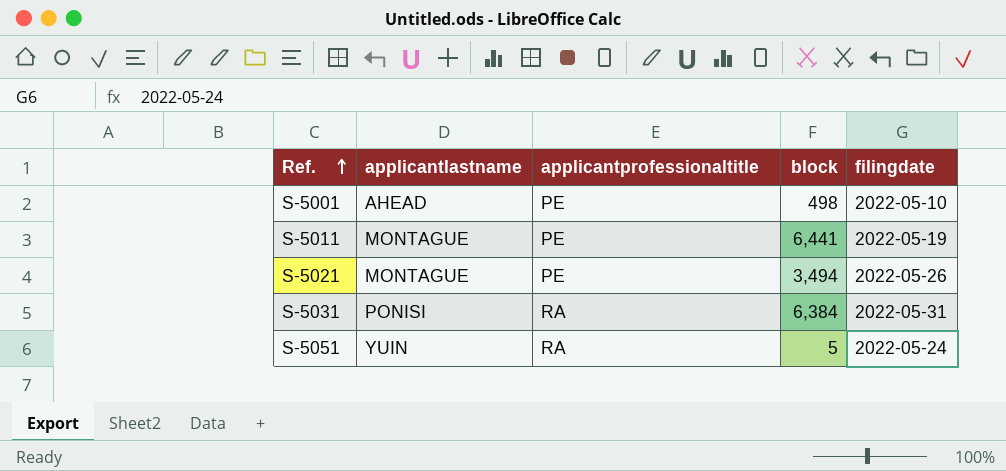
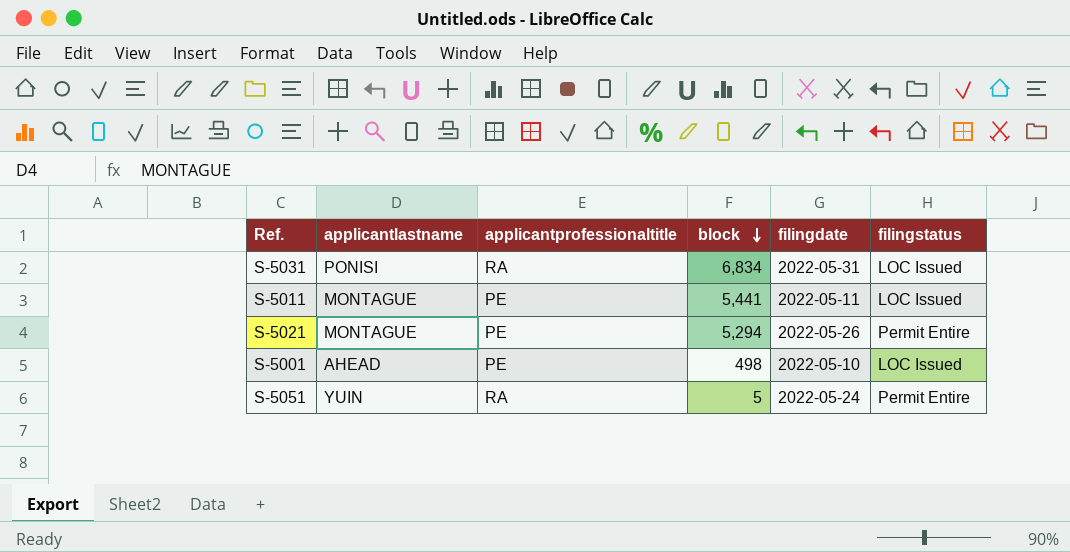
row order: Ref. ascending -> block descending
column filingstatus | position: none -> 6
S-5031 | block: 6,384 -> 6,834
S-5011 | block: 6,441 -> 5,441
S-5011 | filingdate: 2022-05-19 -> 2022-05-11
S-5021 | block: 3,494 -> 5,294

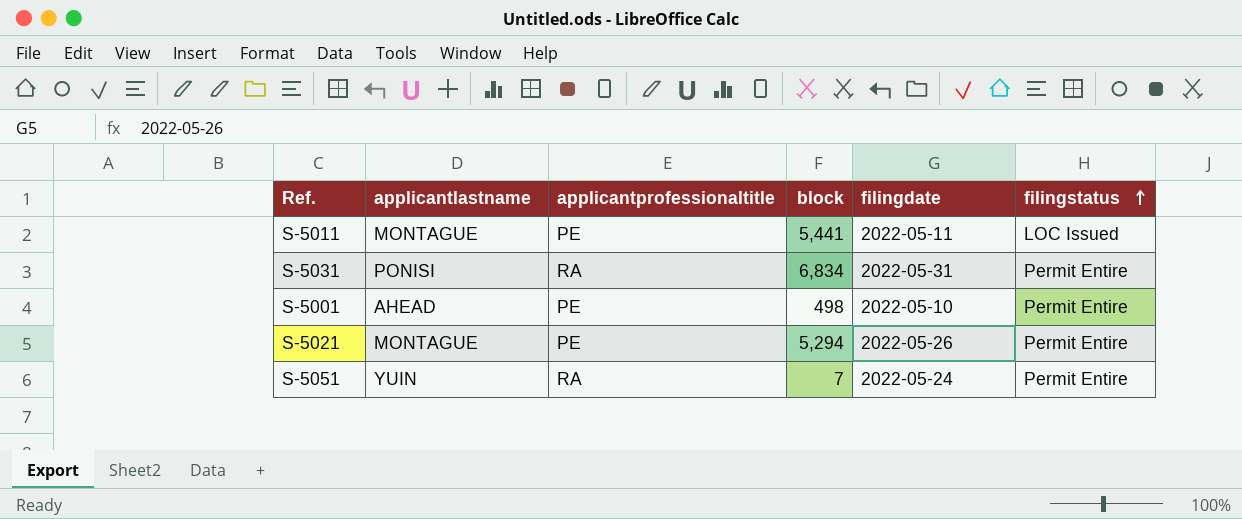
row order: block descending -> filingstatus ascending
S-5031 | filingstatus: LOC Issued -> Permit Entire
S-5001 | filingstatus: LOC Issued -> Permit Entire
S-5051 | block: 5 -> 7

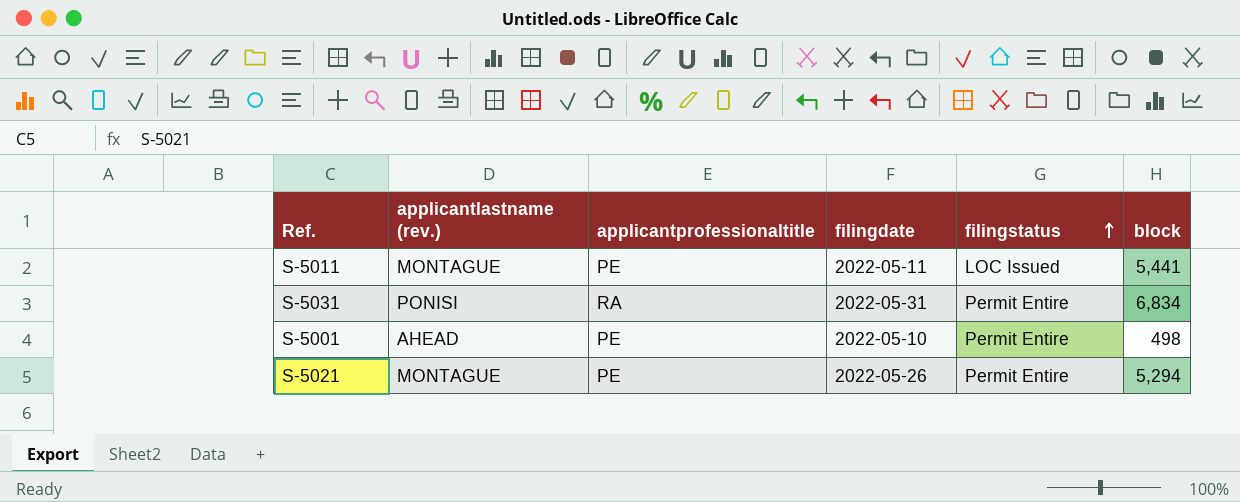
column name: applicantlastname -> applicantlastname (rev.)
column block | position: 4 -> 6
row S-5051: YUIN | RA | 7 | 2022-05-24 | Permit Entire -> none

